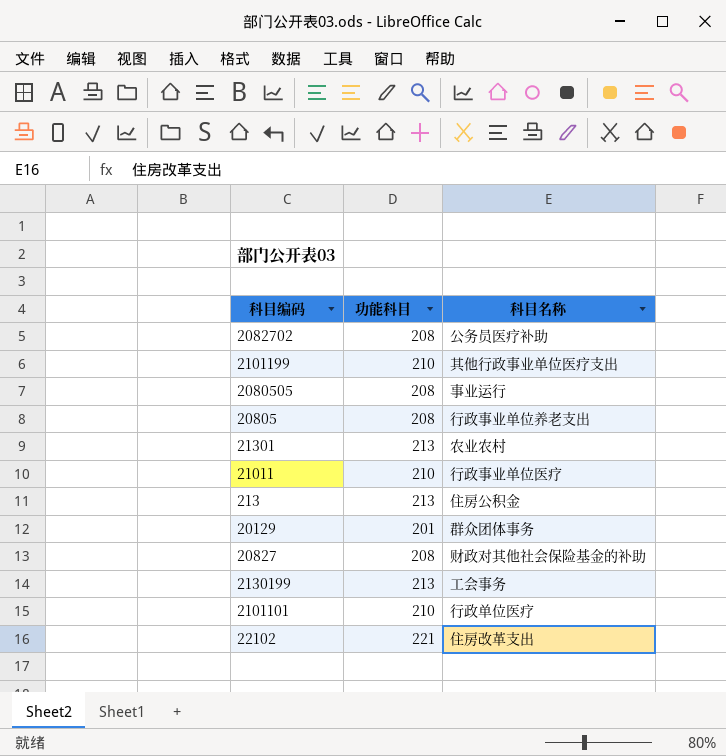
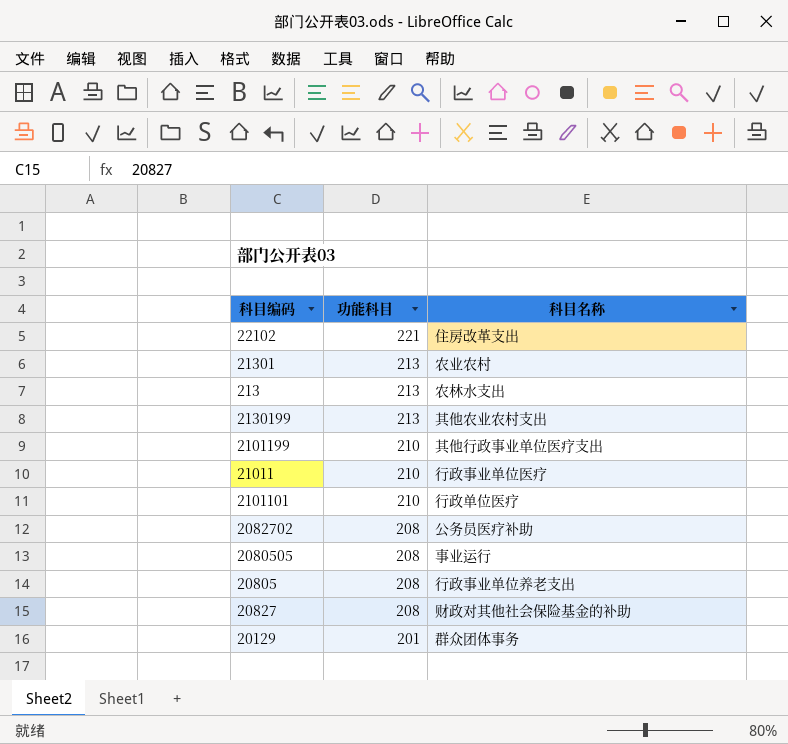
row order: none -> 功能科目 descending
213 | 科目名称: 住房公积金 -> 农林水支出
2130199 | 科目名称: 工会事务 -> 其他农业农村支出

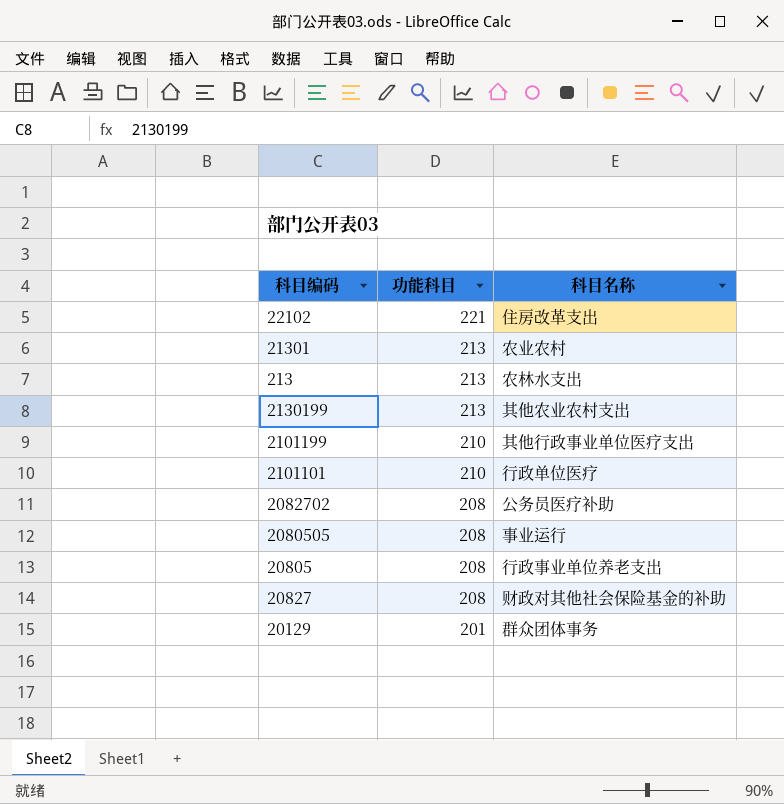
row 21011: 210 | 行政事业单位医疗 -> none

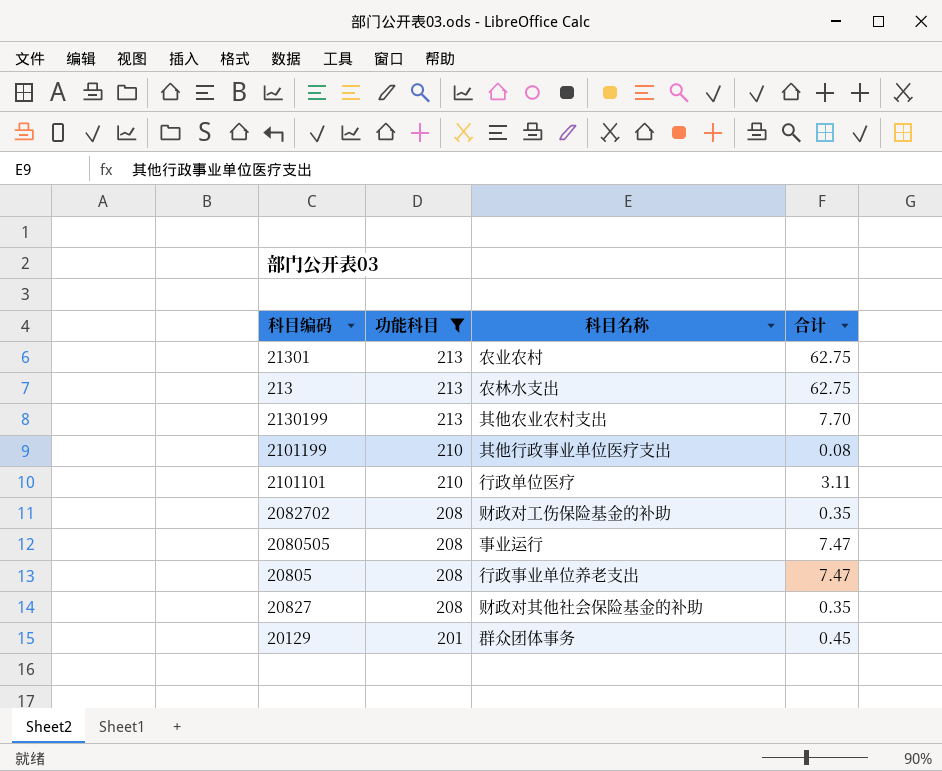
filter: none -> 功能科目 != 221
column 合计 | position: none -> 4
2082702 | 科目名称: 公务员医疗补助 -> 财政对工伤保险基金的补助

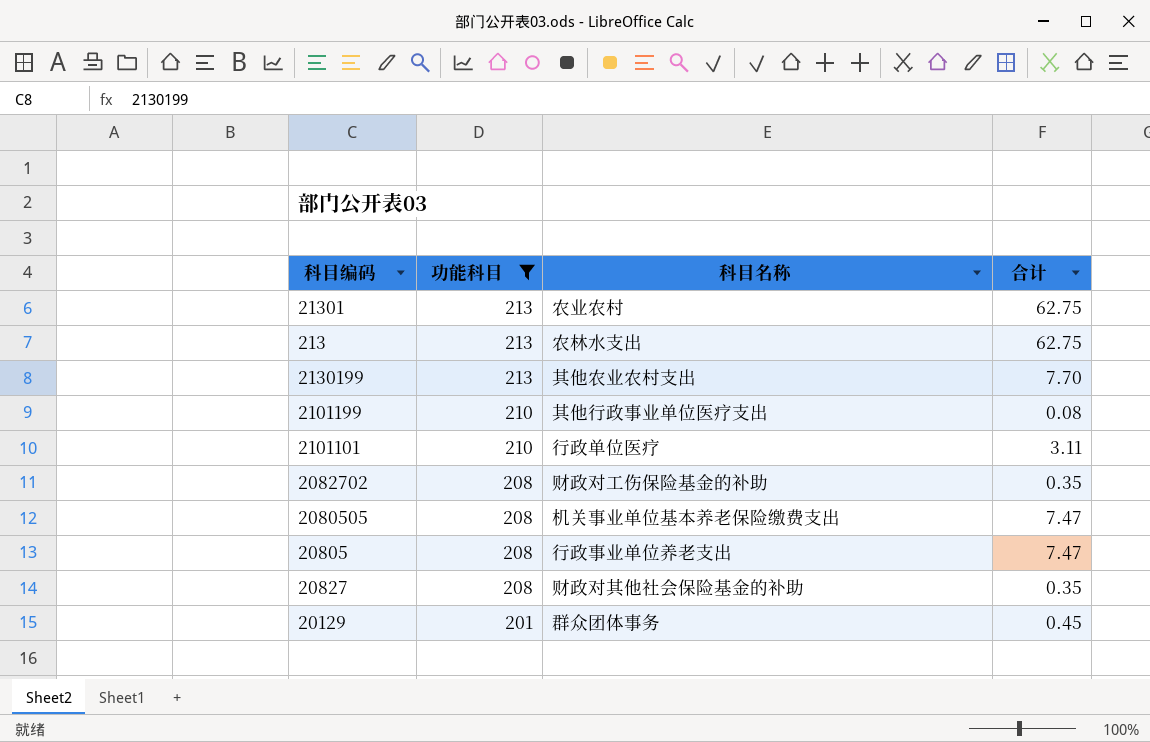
2080505 | 科目名称: 事业运行 -> 机关事业单位基本养老保险缴费支出

